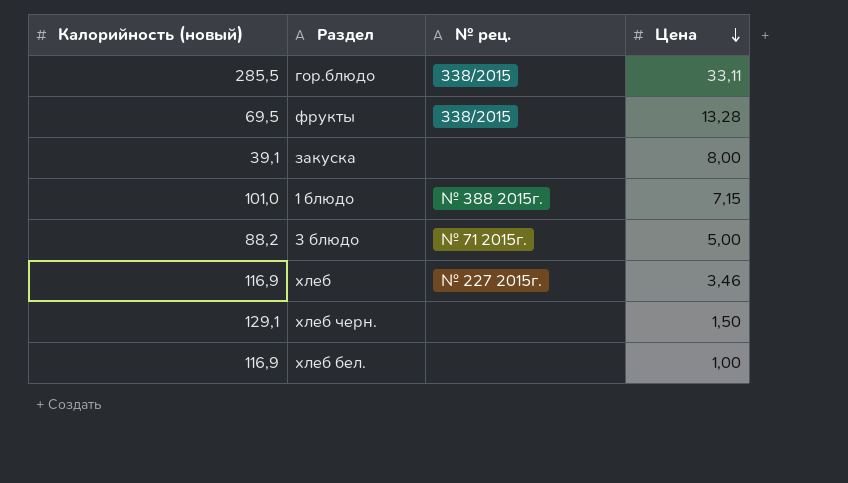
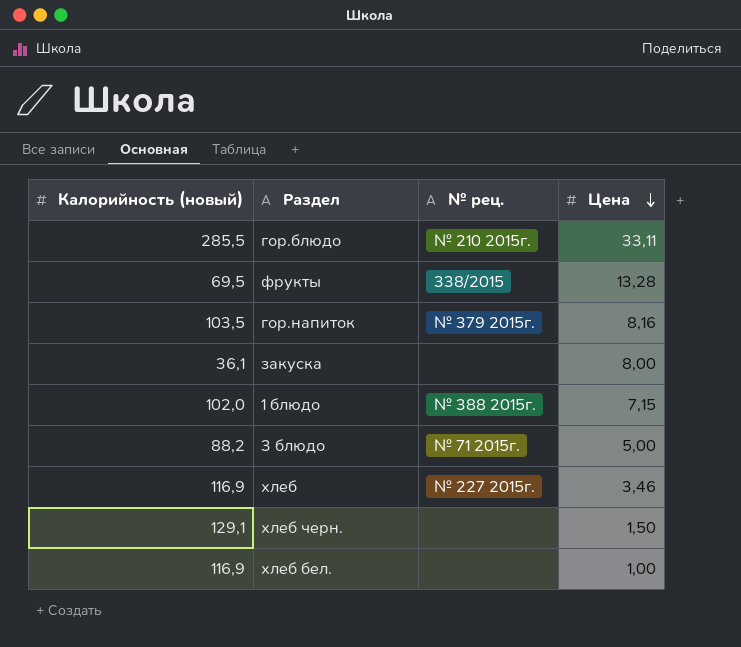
гор.блюдо | № рец.: 338/2015 -> № 210 2015г.
row гор.напиток: none -> 103,5 | № 379 2015г. | 8,16
закуска | Калорийность (новый): 39,1 -> 36,1
1 блюдо | Калорийность (новый): 101,0 -> 102,0

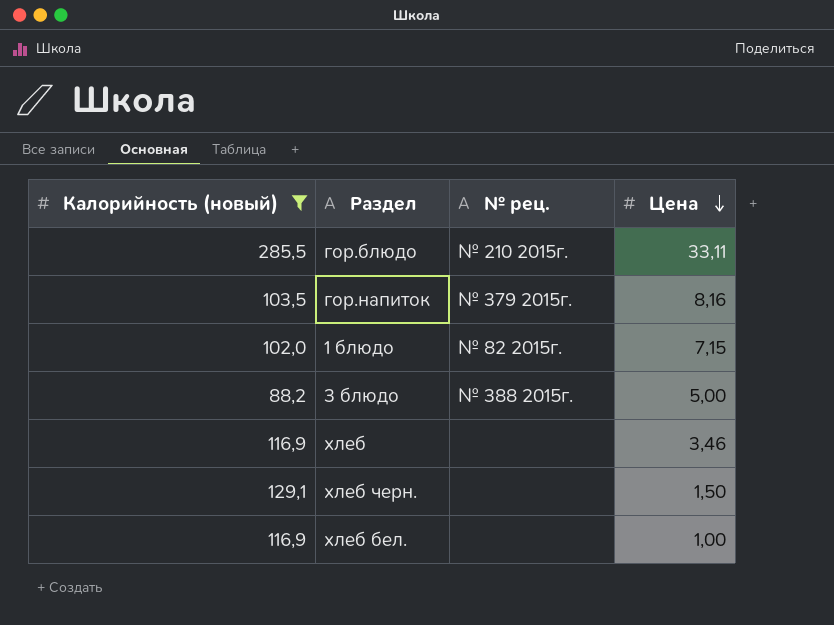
filter: none -> Калорийность (новый) >= 88,2
1 блюдо | № рец.: № 388 2015г. -> № 82 2015г.
3 блюдо | № рец.: № 71 2015г. -> № 388 2015г.
хлеб | № рец.: № 227 2015г. -> none

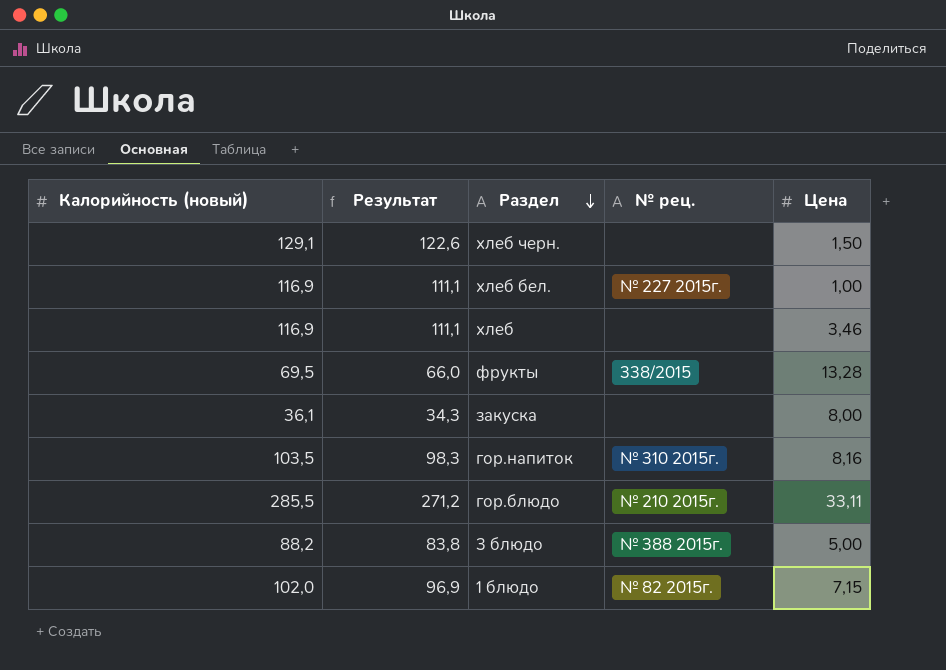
filter: Калорийность (новый) >= 88,2 -> none
row order: Цена descending -> Раздел descending
column Результат | formula: none -> [Калорийность (новый)] * 0,95
хлеб бел. | № рец.: none -> № 227 2015г.
гор.напиток | № рец.: № 379 2015г. -> № 310 2015г.

